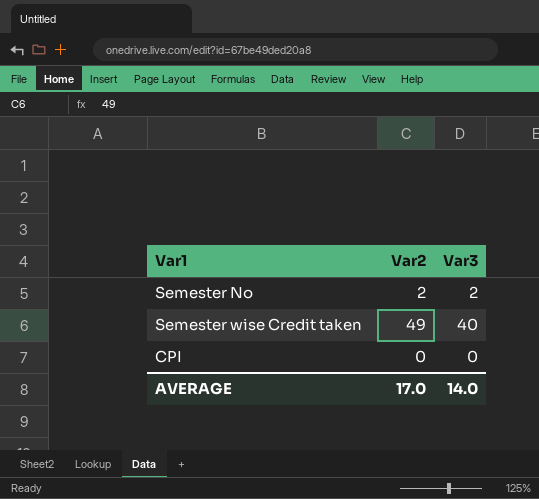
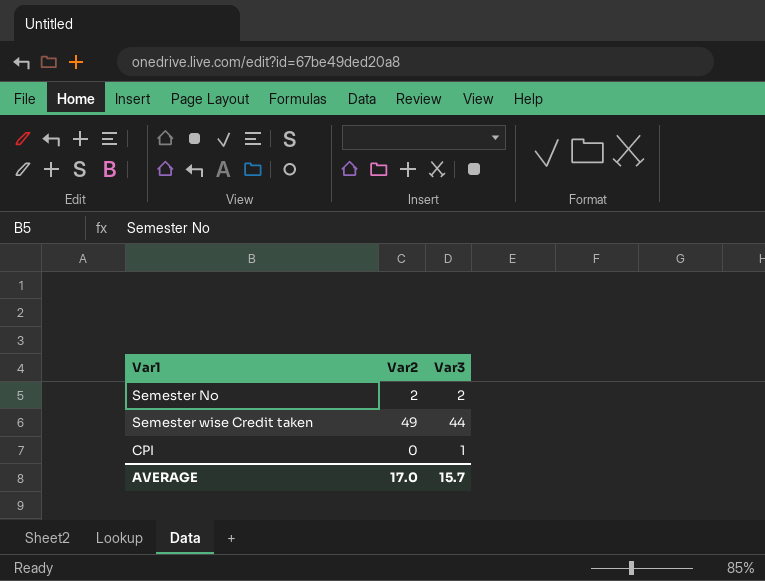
Semester wise Credit taken | Var3: 40 -> 44
CPI | Var3: 0 -> 1
AVERAGE | Var3: 14.0 -> 15.7

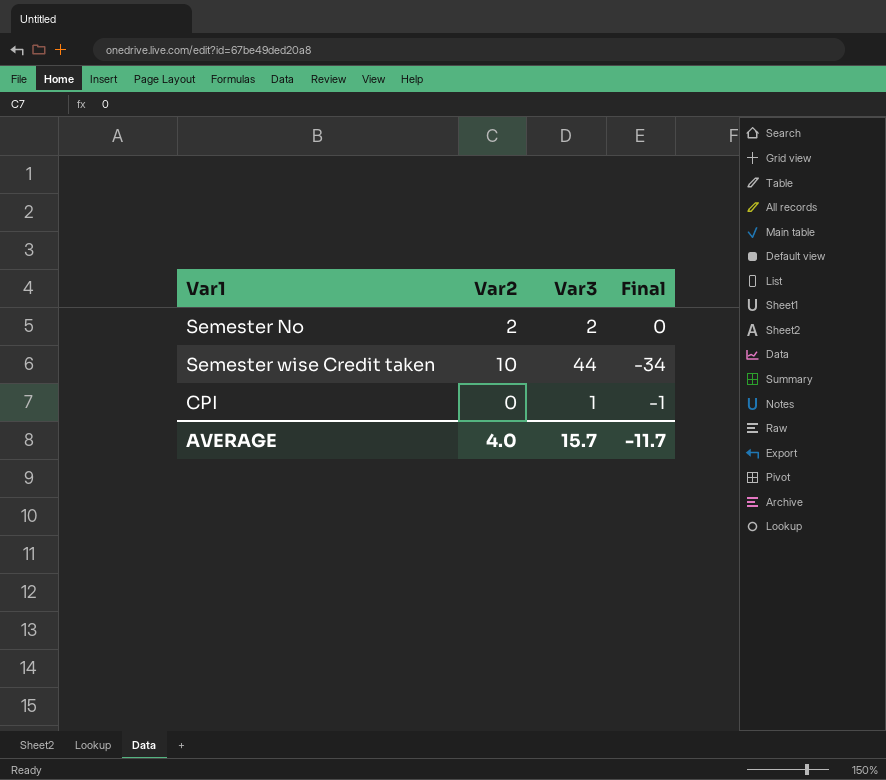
column Final | formula: none -> [Var2] - [Var3]
Semester wise Credit taken | Var2: 49 -> 10
AVERAGE | Var2: 17.0 -> 4.0

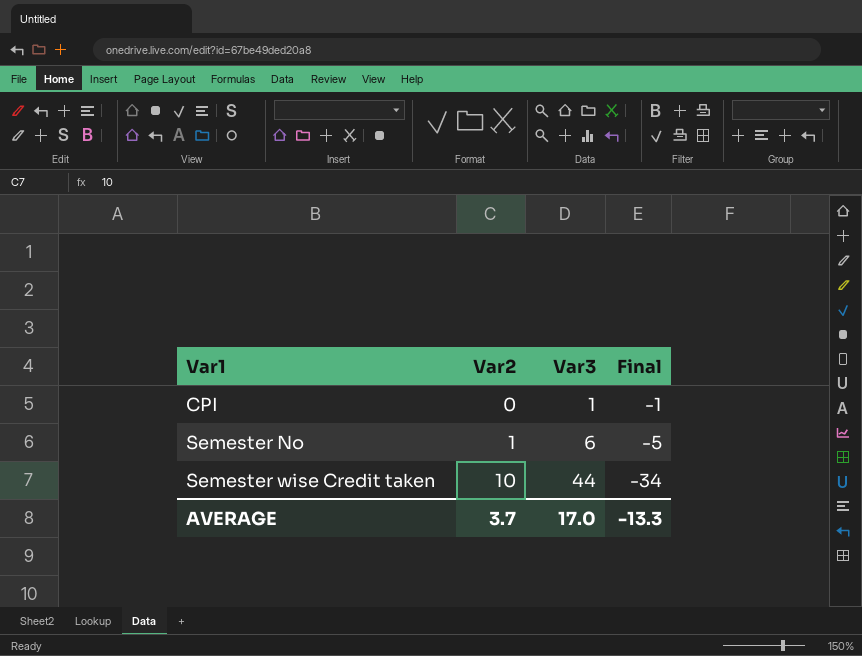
row order: none -> Var1 ascending
Semester No | Var2: 2 -> 1
Semester No | Var3: 2 -> 6
Semester No | Final: 0 -> -5
AVERAGE | Var2: 4.0 -> 3.7
AVERAGE | Var3: 15.7 -> 17.0
AVERAGE | Final: -11.7 -> -13.3

